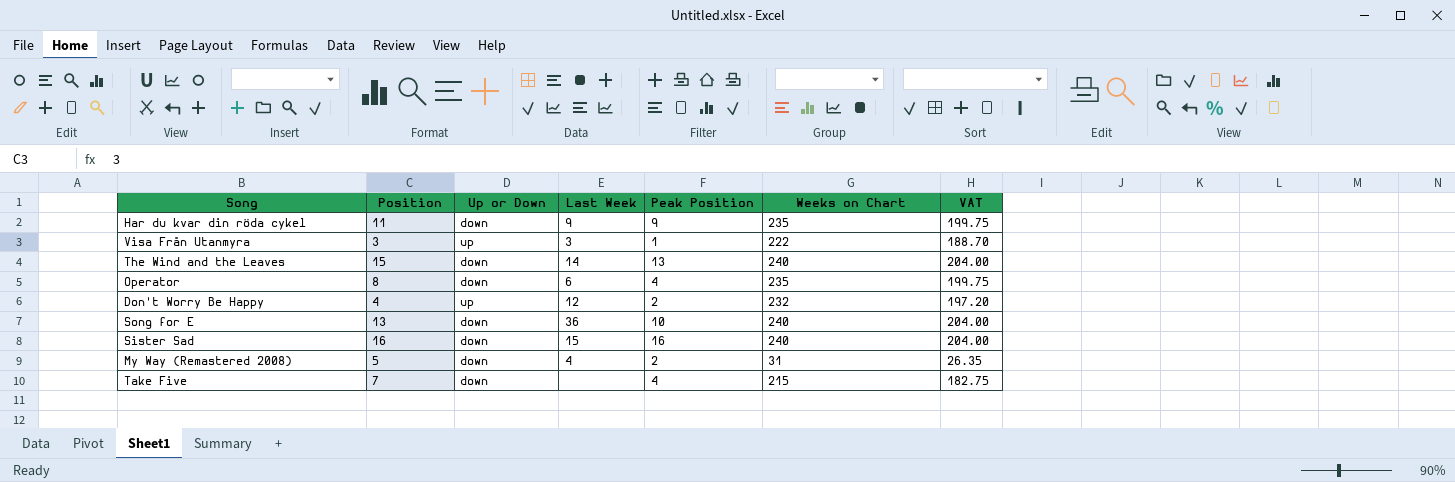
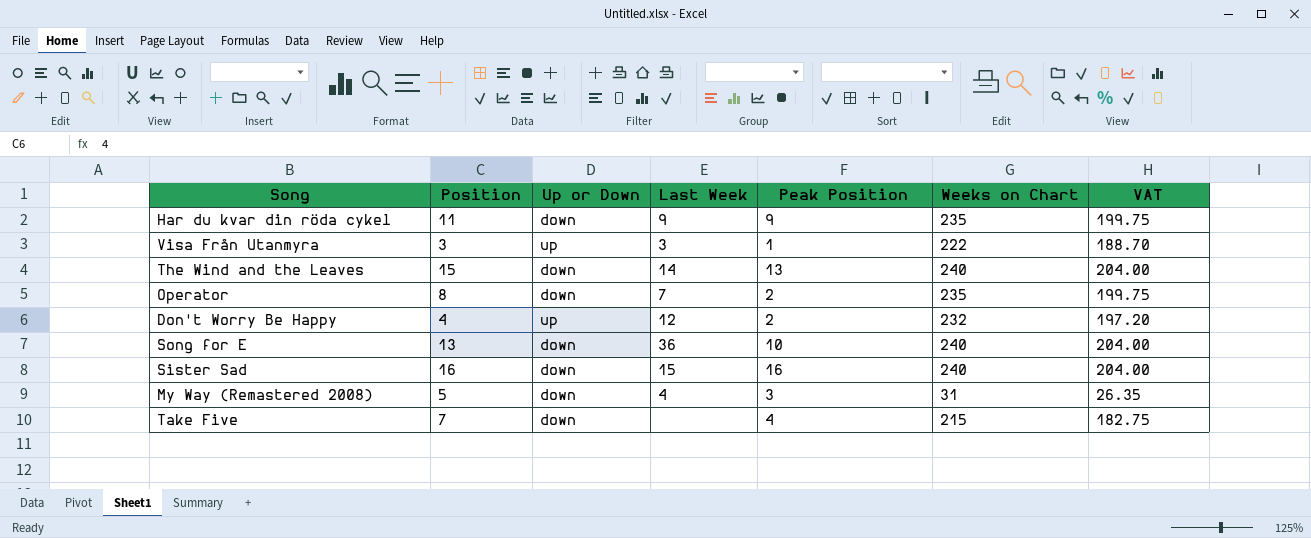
Operator | Last Week: 6 -> 7
Operator | Peak Position: 4 -> 2
My Way (Remastered 2008) | Peak Position: 2 -> 3

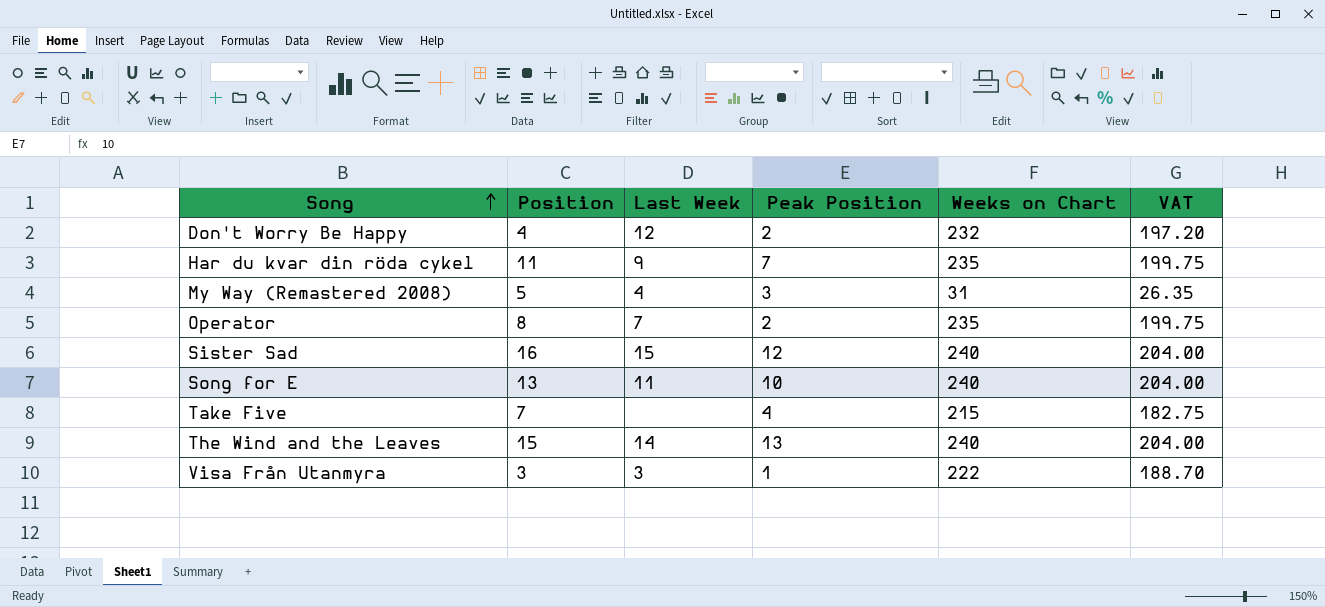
row order: none -> Song ascending
column Up or Down | position: 3 -> none
Har du kvar din röda cykel | Peak Position: 9 -> 7
Sister Sad | Peak Position: 16 -> 12
Song for E | Last Week: 36 -> 11

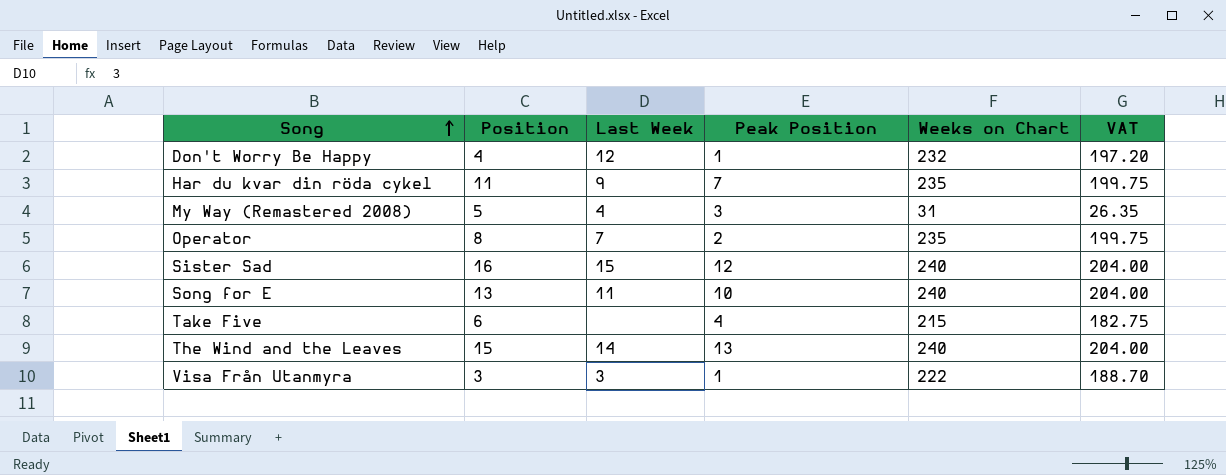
Don't Worry Be Happy | Peak Position: 2 -> 1
Take Five | Position: 7 -> 6

